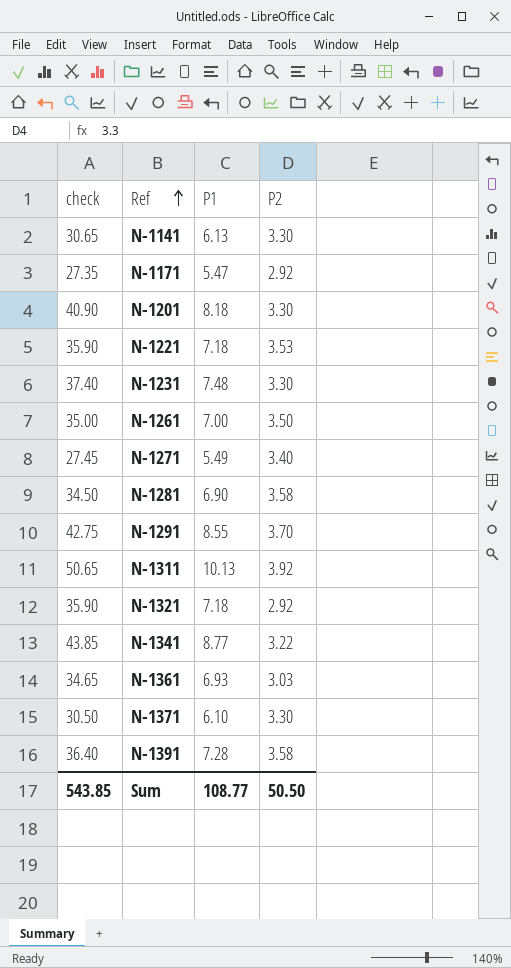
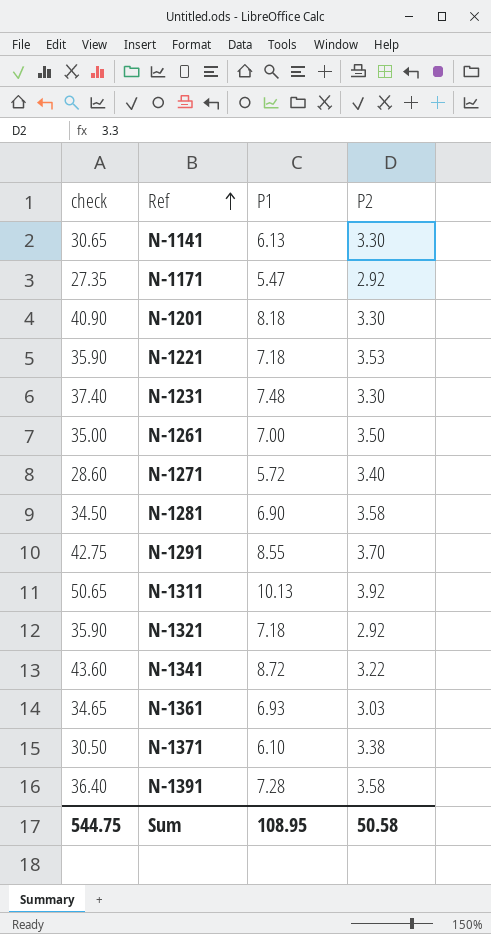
N-1271 | check: 27.45 -> 28.60
N-1271 | P1: 5.49 -> 5.72
N-1341 | check: 43.85 -> 43.60
N-1341 | P1: 8.77 -> 8.72
N-1371 | P2: 3.30 -> 3.38
Sum | check: 543.85 -> 544.75
Sum | P1: 108.77 -> 108.95
Sum | P2: 50.50 -> 50.58

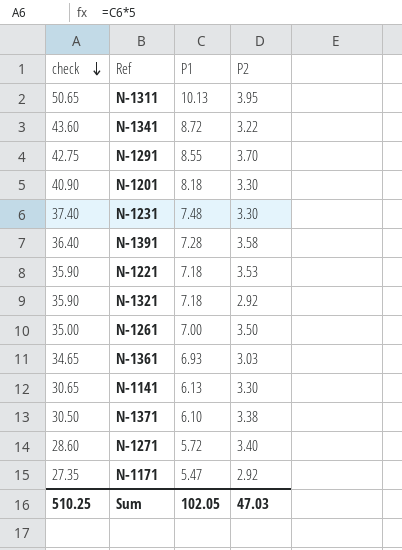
row order: Ref ascending -> check descending
row N-1281: 34.50 | 6.90 | 3.58 -> none
N-1311 | P2: 3.92 -> 3.95
Sum | check: 544.75 -> 510.25
Sum | P1: 108.95 -> 102.05
Sum | P2: 50.58 -> 47.03

